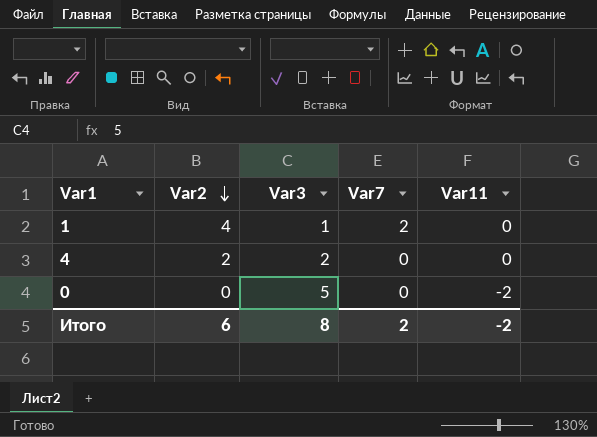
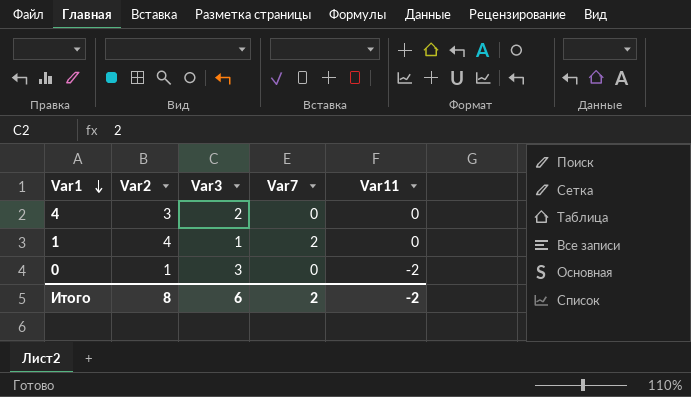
row order: Var2 descending -> Var1 descending
4 | Var2: 2 -> 3
0 | Var2: 0 -> 1
0 | Var3: 5 -> 3
Итого | Var2: 6 -> 8
Итого | Var3: 8 -> 6

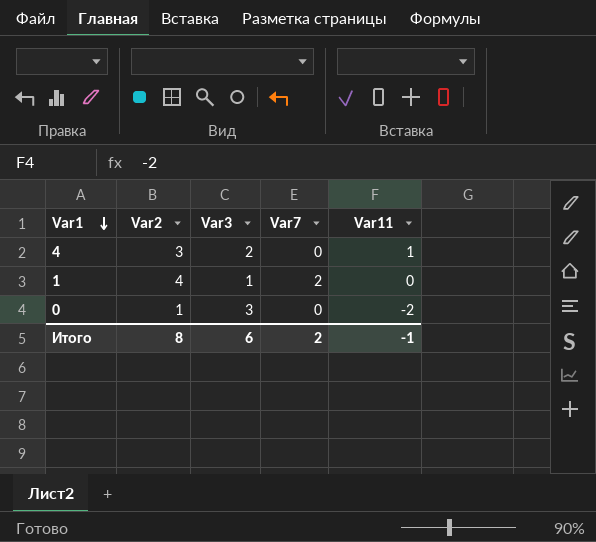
4 | Var11: 0 -> 1
Итого | Var11: -2 -> -1

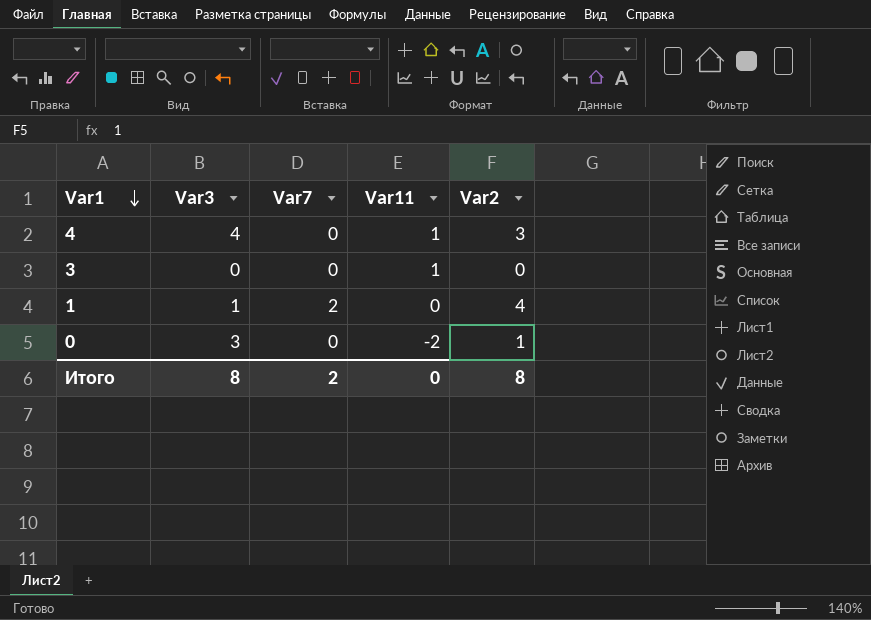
column Var2 | position: 2 -> 5
4 | Var3: 2 -> 4
row 3: none -> 0 | 0 | 1 | 0
Итого | Var3: 6 -> 8
Итого | Var11: -1 -> 0

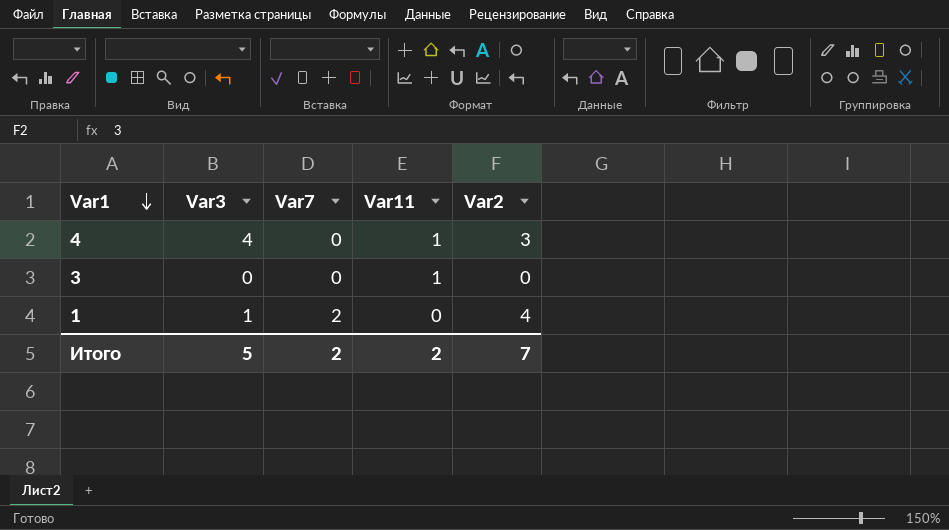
row 0: 3 | 0 | -2 | 1 -> none
Итого | Var3: 8 -> 5
Итого | Var11: 0 -> 2
Итого | Var2: 8 -> 7

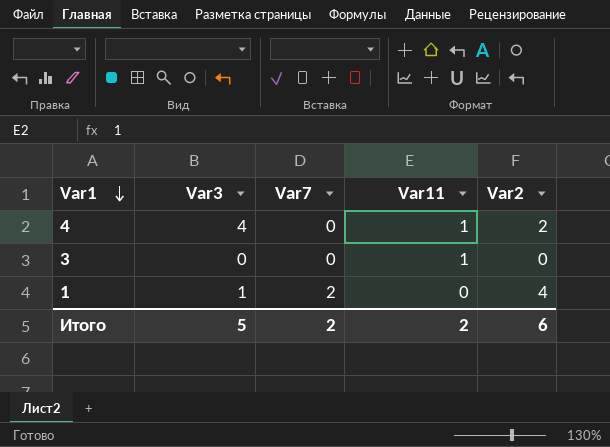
4 | Var2: 3 -> 2
Итого | Var2: 7 -> 6

